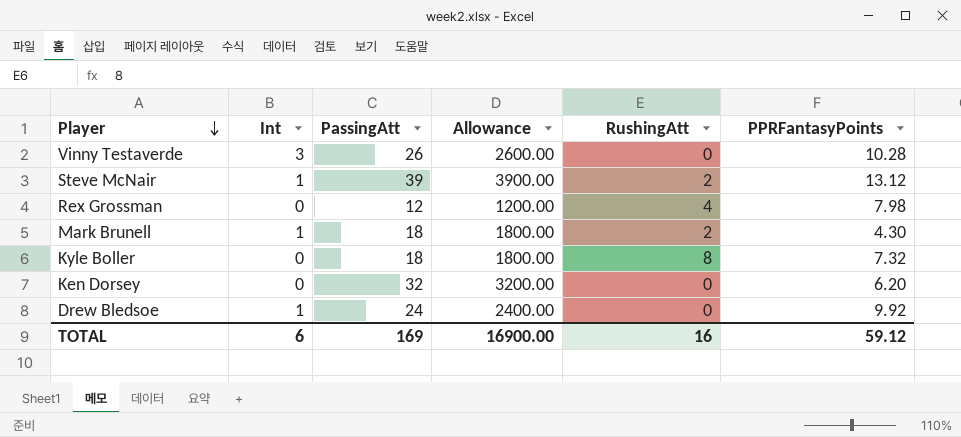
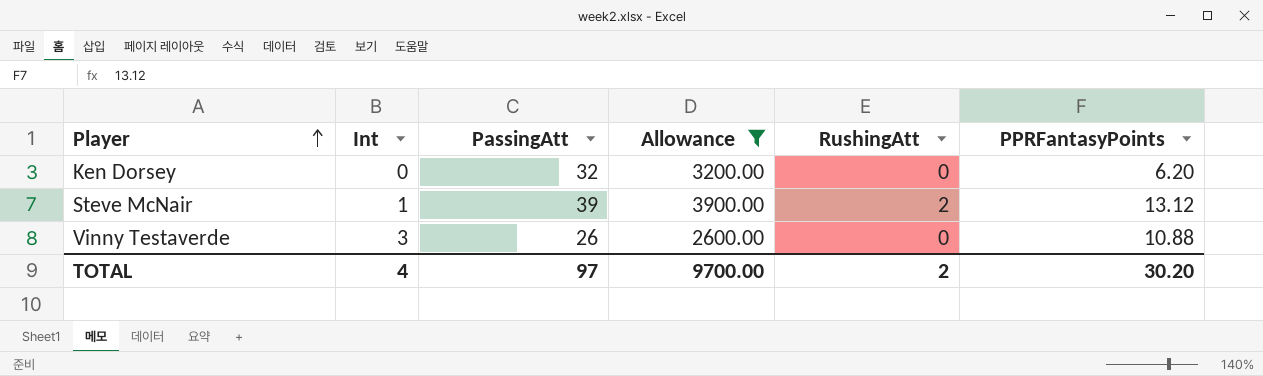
filter: none -> Allowance >= 2600.00
row order: Player descending -> Player ascending
Vinny Testaverde | PPRFantasyPoints: 10.28 -> 10.88
TOTAL | Int: 6 -> 4
TOTAL | PassingAtt: 169 -> 97
TOTAL | Allowance: 16900.00 -> 9700.00
TOTAL | RushingAtt: 16 -> 2
TOTAL | PPRFantasyPoints: 59.12 -> 30.20

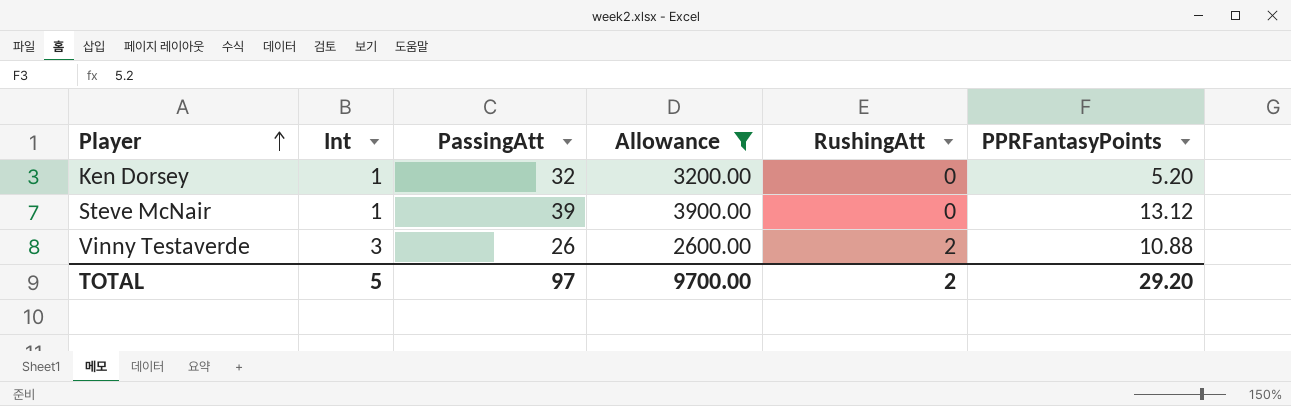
Ken Dorsey | Int: 0 -> 1
Ken Dorsey | PPRFantasyPoints: 6.20 -> 5.20
Steve McNair | RushingAtt: 2 -> 0
Vinny Testaverde | RushingAtt: 0 -> 2
TOTAL | Int: 4 -> 5
TOTAL | PPRFantasyPoints: 30.20 -> 29.20

